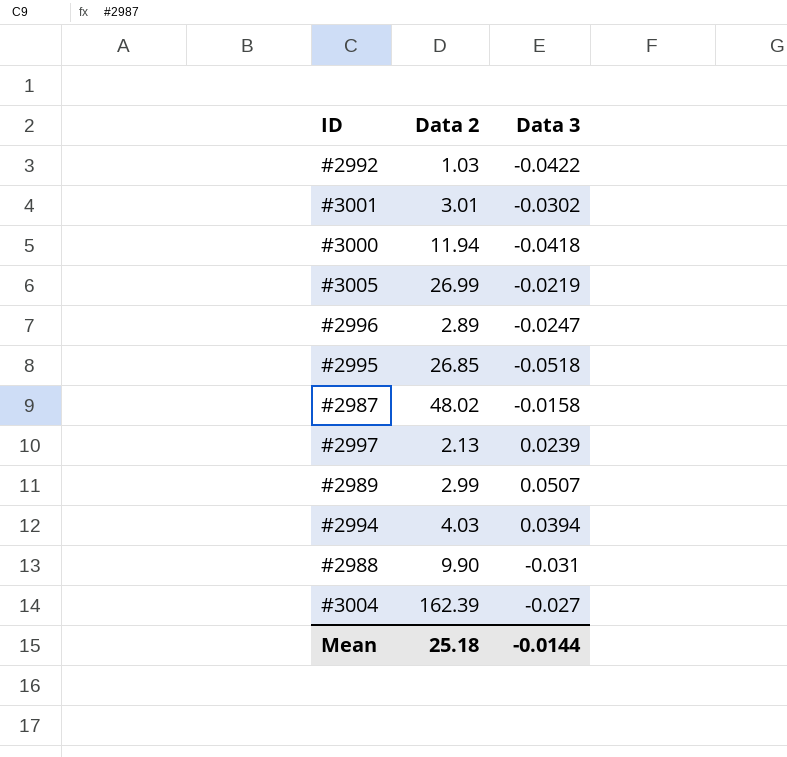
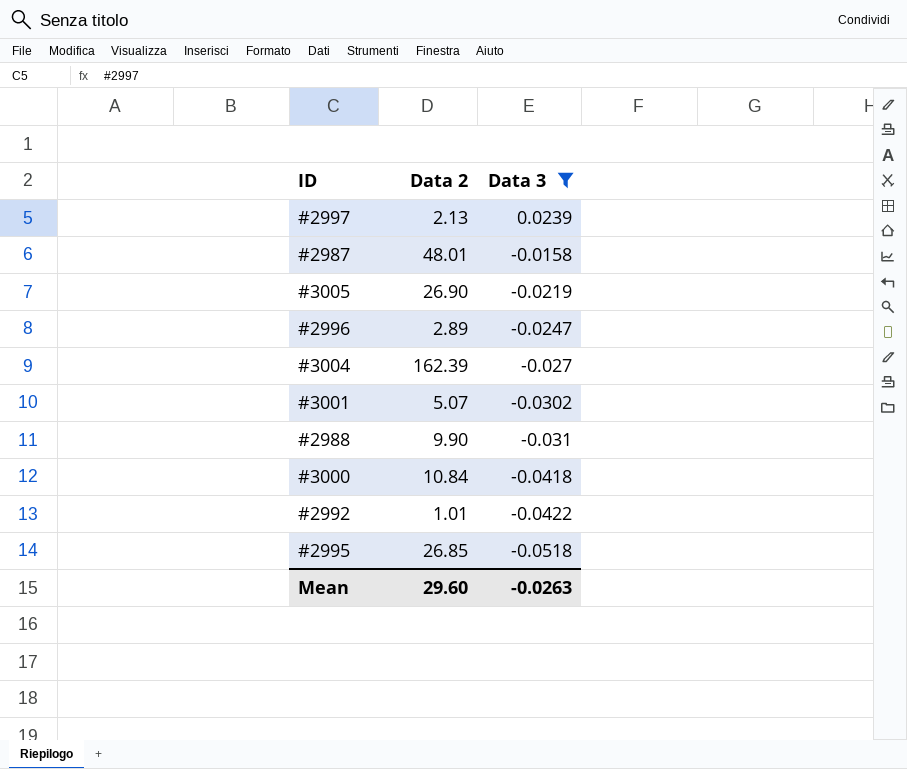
filter: none -> Data 3 <= 0.0239
row order: none -> Data 3 descending
#2987 | Data 2: 48.02 -> 48.01
#3005 | Data 2: 26.99 -> 26.90
#3001 | Data 2: 3.01 -> 5.07
#3000 | Data 2: 11.94 -> 10.84
#2992 | Data 2: 1.03 -> 1.01
Mean | Data 2: 25.18 -> 29.60
Mean | Data 3: -0.0144 -> -0.0263

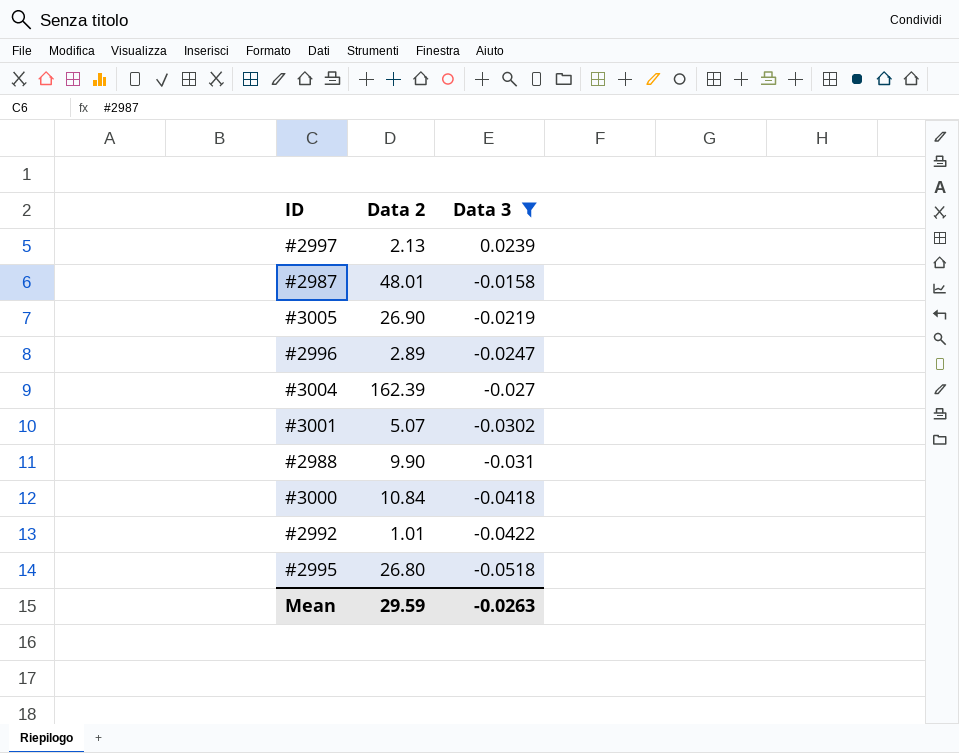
#2995 | Data 2: 26.85 -> 26.80
Mean | Data 2: 29.60 -> 29.59

